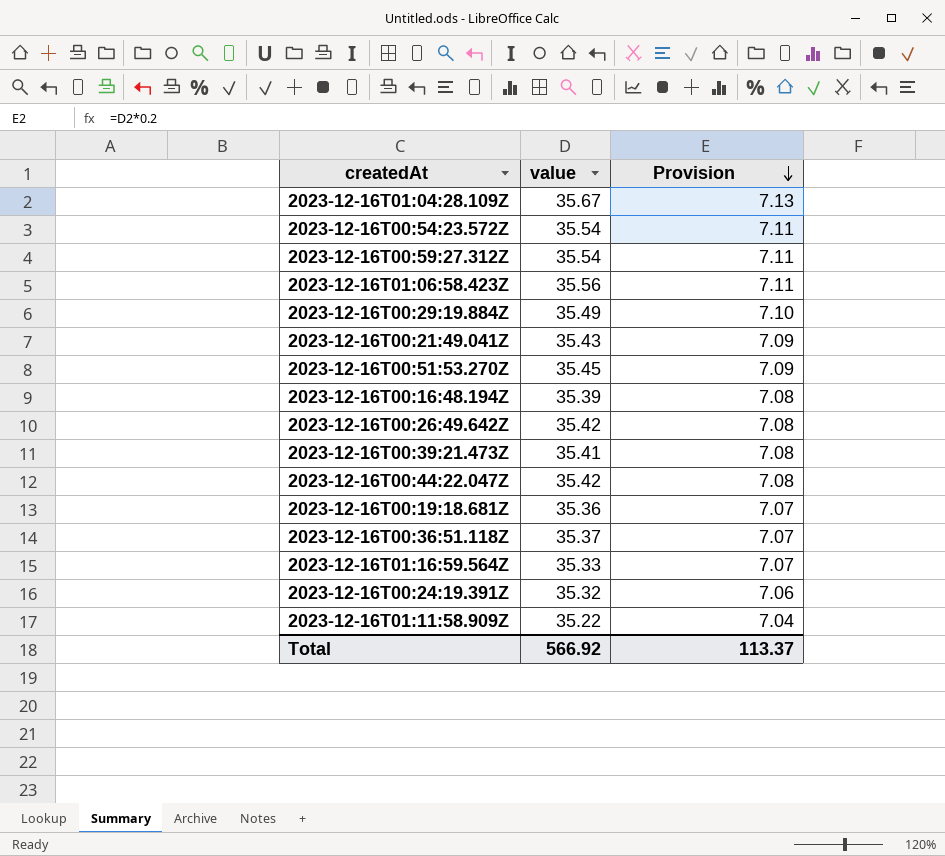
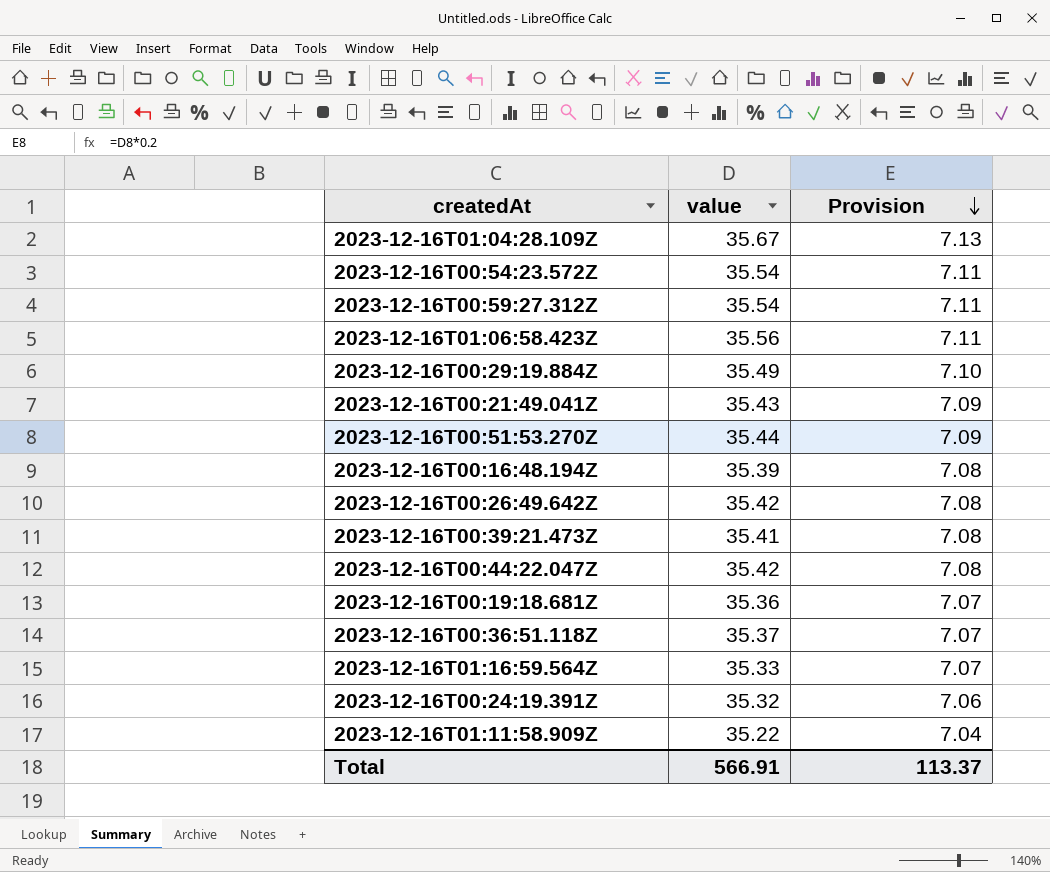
2023-12-16T00:51:53.270Z | value: 35.45 -> 35.44
Total | value: 566.92 -> 566.91

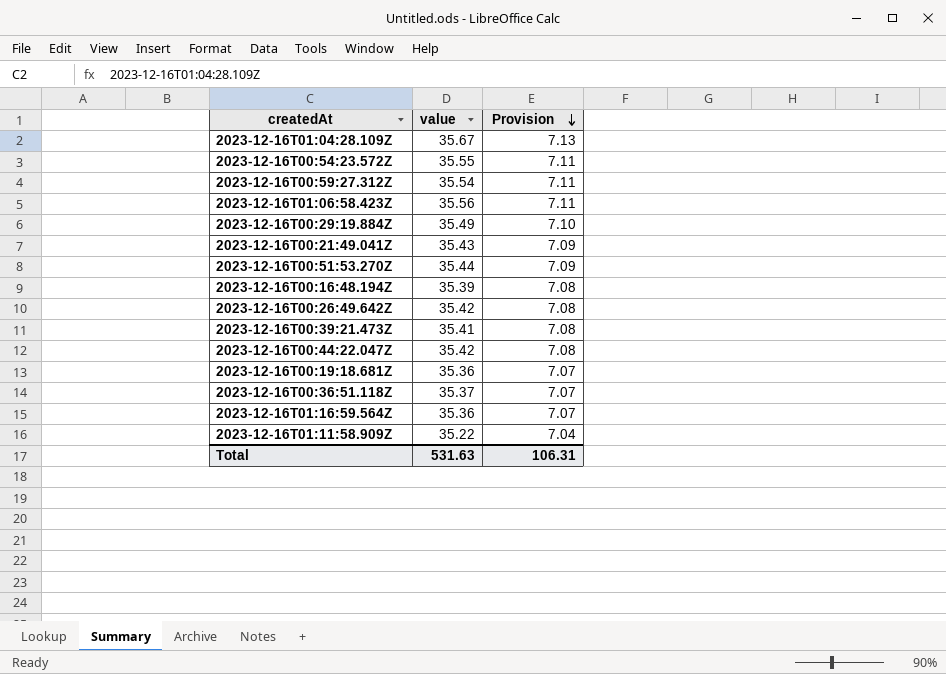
row 2023-12-16T00:24:19.391Z: 35.32 | 7.06 -> none
2023-12-16T00:54:23.572Z | value: 35.54 -> 35.55
2023-12-16T01:16:59.564Z | value: 35.33 -> 35.36
Total | value: 566.91 -> 531.63
Total | Provision: 113.37 -> 106.31

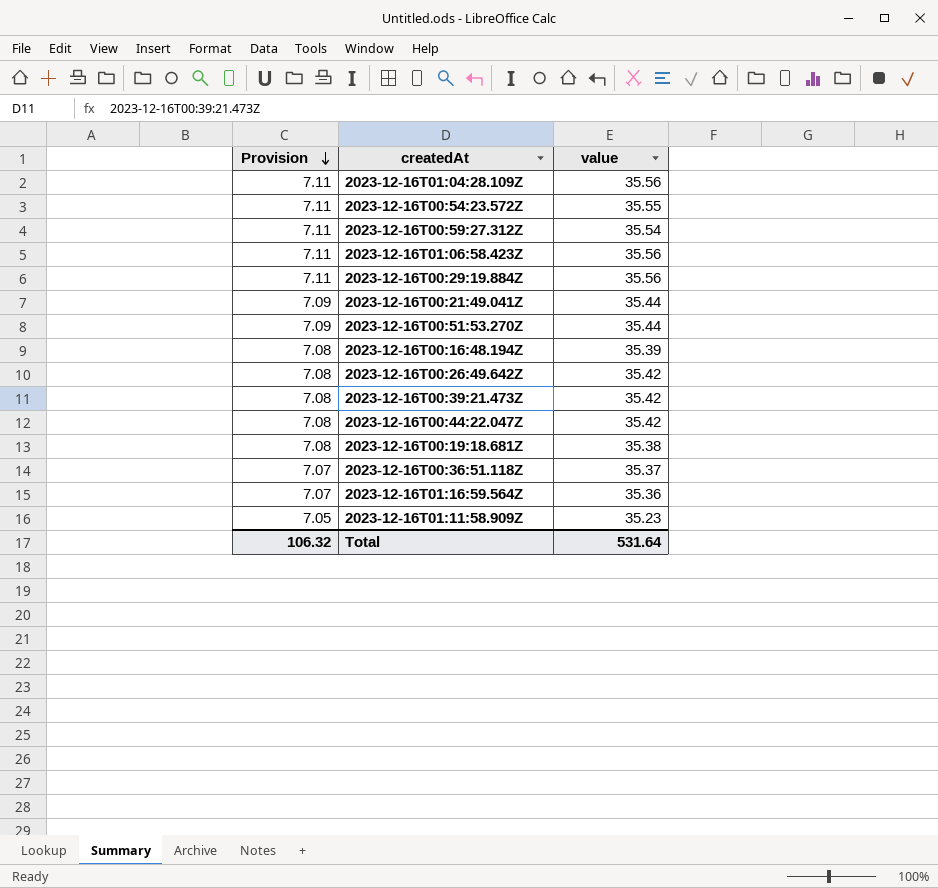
column Provision | position: 3 -> 1
2023-12-16T01:04:28.109Z | Provision: 7.13 -> 7.11
2023-12-16T01:04:28.109Z | value: 35.67 -> 35.56
2023-12-16T00:29:19.884Z | Provision: 7.10 -> 7.11
2023-12-16T00:29:19.884Z | value: 35.49 -> 35.56
2023-12-16T00:21:49.041Z | value: 35.43 -> 35.44
2023-12-16T00:39:21.473Z | value: 35.41 -> 35.42
2023-12-16T00:19:18.681Z | Provision: 7.07 -> 7.08
2023-12-16T00:19:18.681Z | value: 35.36 -> 35.38
2023-12-16T01:11:58.909Z | Provision: 7.04 -> 7.05
2023-12-16T01:11:58.909Z | value: 35.22 -> 35.23
Total | Provision: 106.31 -> 106.32
Total | value: 531.63 -> 531.64

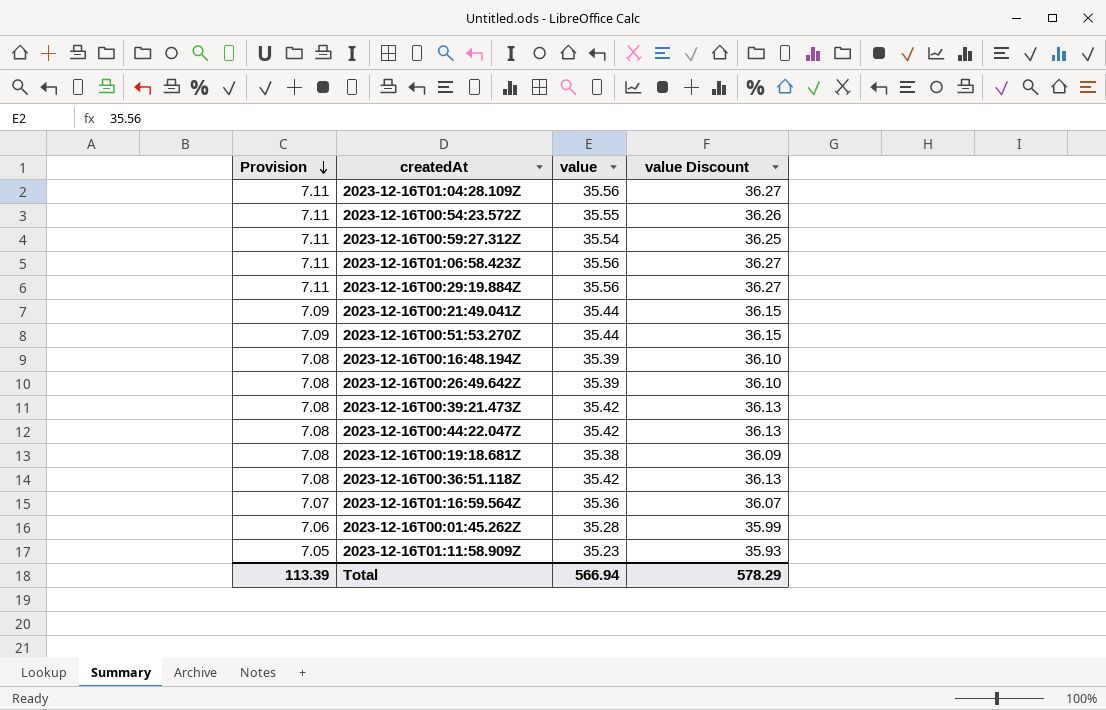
column value Discount | formula: none -> [value] * 1.02
2023-12-16T00:26:49.642Z | value: 35.42 -> 35.39
2023-12-16T00:36:51.118Z | Provision: 7.07 -> 7.08
2023-12-16T00:36:51.118Z | value: 35.37 -> 35.42
row 2023-12-16T00:01:45.262Z: none -> 7.06 | 35.28 | 35.99
Total | Provision: 106.32 -> 113.39
Total | value: 531.64 -> 566.94

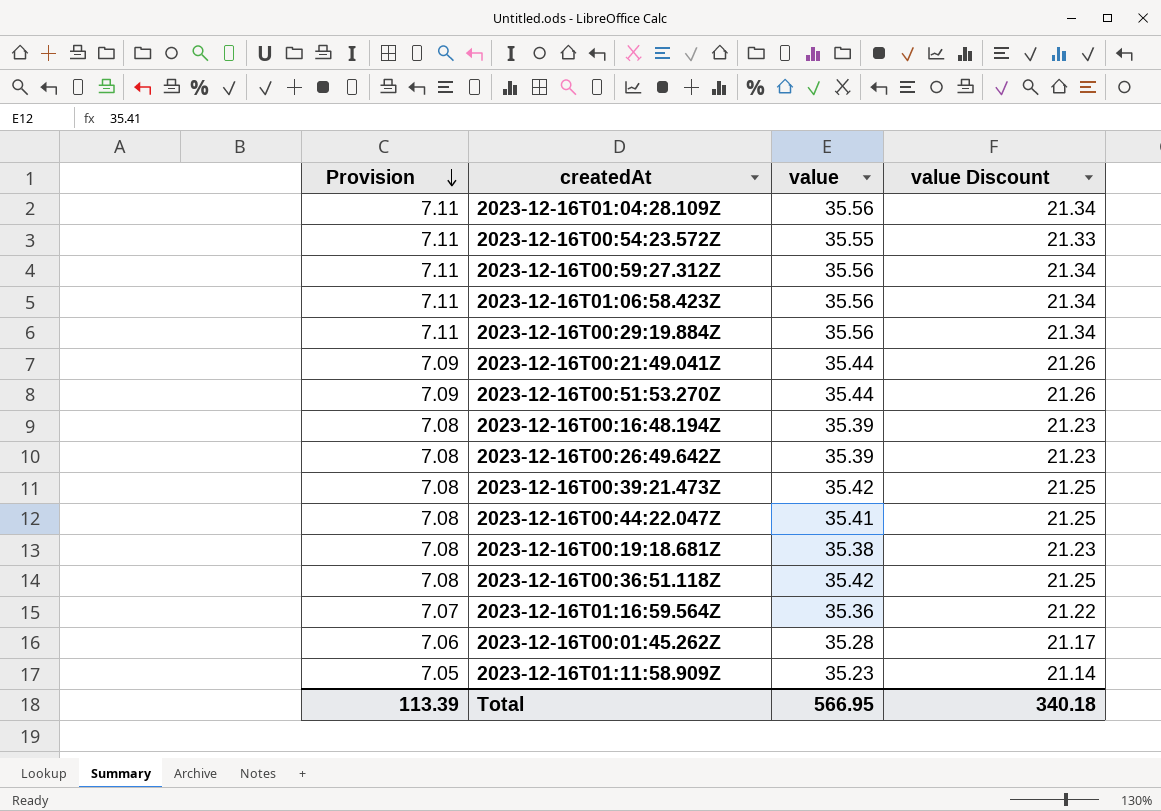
column value Discount | formula: [value] * 1.02 -> [value] * 0.6
2023-12-16T00:59:27.312Z | value: 35.54 -> 35.56
2023-12-16T00:44:22.047Z | value: 35.42 -> 35.41
Total | value: 566.94 -> 566.95
Total | value Discount: 578.29 -> 340.18

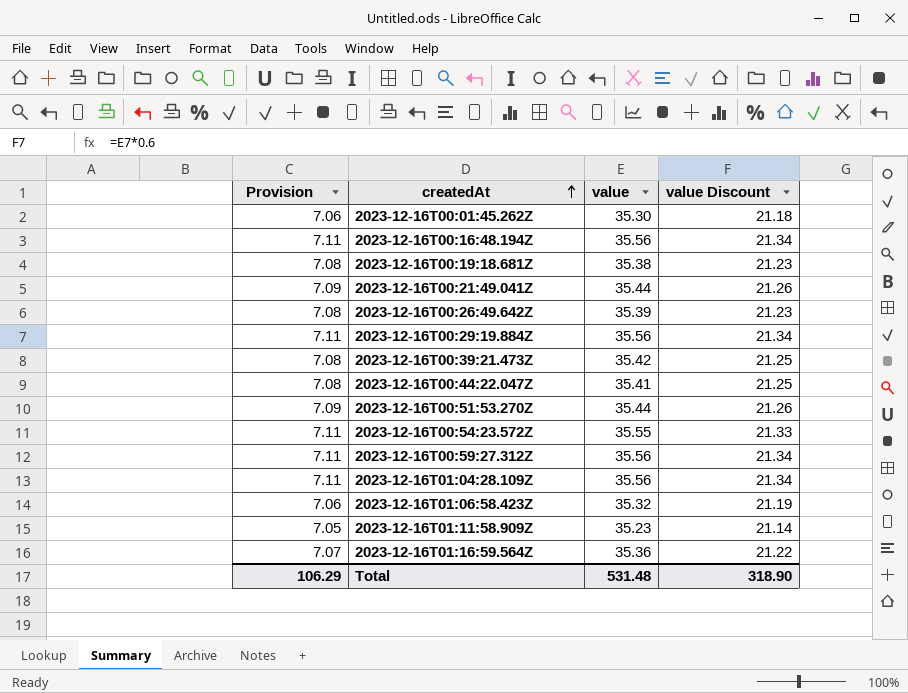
row order: Provision descending -> createdAt ascending
row 2023-12-16T00:36:51.118Z: 7.08 | 35.42 | 21.25 -> none
2023-12-16T00:01:45.262Z | value: 35.28 -> 35.30
2023-12-16T00:01:45.262Z | value Discount: 21.17 -> 21.18
2023-12-16T00:16:48.194Z | Provision: 7.08 -> 7.11
2023-12-16T00:16:48.194Z | value: 35.39 -> 35.56
2023-12-16T00:16:48.194Z | value Discount: 21.23 -> 21.34
2023-12-16T01:06:58.423Z | Provision: 7.11 -> 7.06
2023-12-16T01:06:58.423Z | value: 35.56 -> 35.32
2023-12-16T01:06:58.423Z | value Discount: 21.34 -> 21.19
Total | Provision: 113.39 -> 106.29
Total | value: 566.95 -> 531.48
Total | value Discount: 340.18 -> 318.90

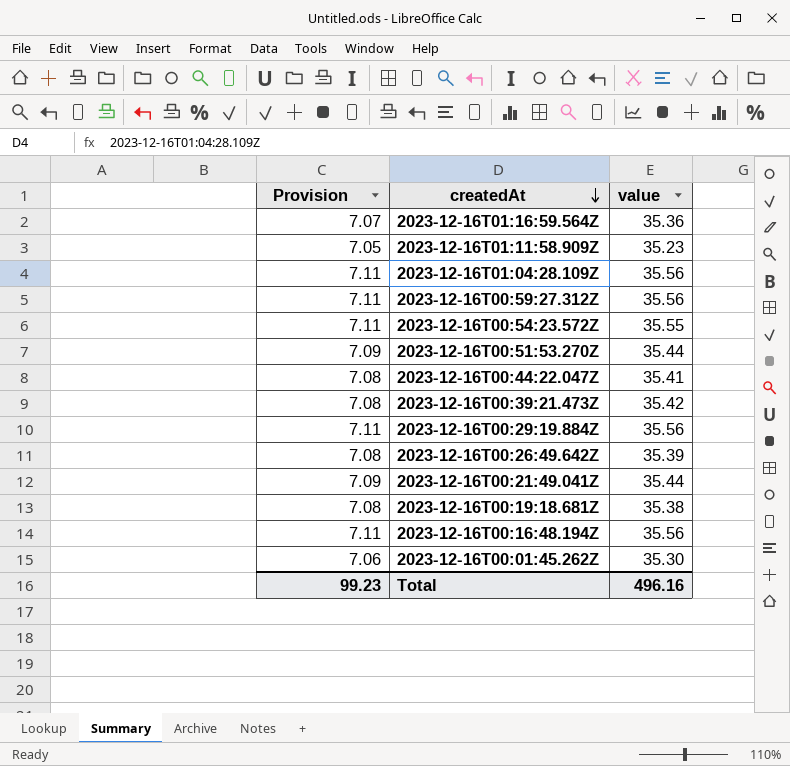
row order: createdAt ascending -> createdAt descending
column value Discount | formula: [value] * 0.6 -> none
row 2023-12-16T01:06:58.423Z: 7.06 | 35.32 | 21.19 -> none
Total | Provision: 106.29 -> 99.23
Total | value: 531.48 -> 496.16

